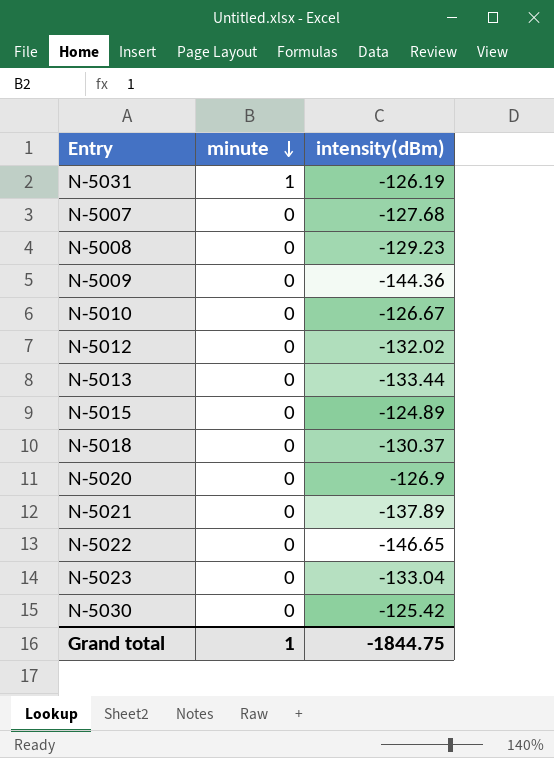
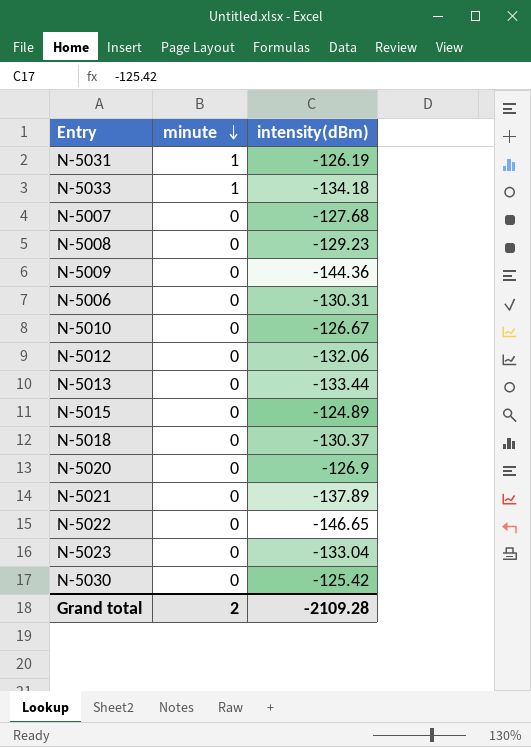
row N-5033: none -> 1 | -134.18
row N-5006: none -> 0 | -130.31
N-5012 | intensity(dBm): -132.02 -> -132.06
Grand total | minute: 1 -> 2
Grand total | intensity(dBm): -1844.75 -> -2109.28

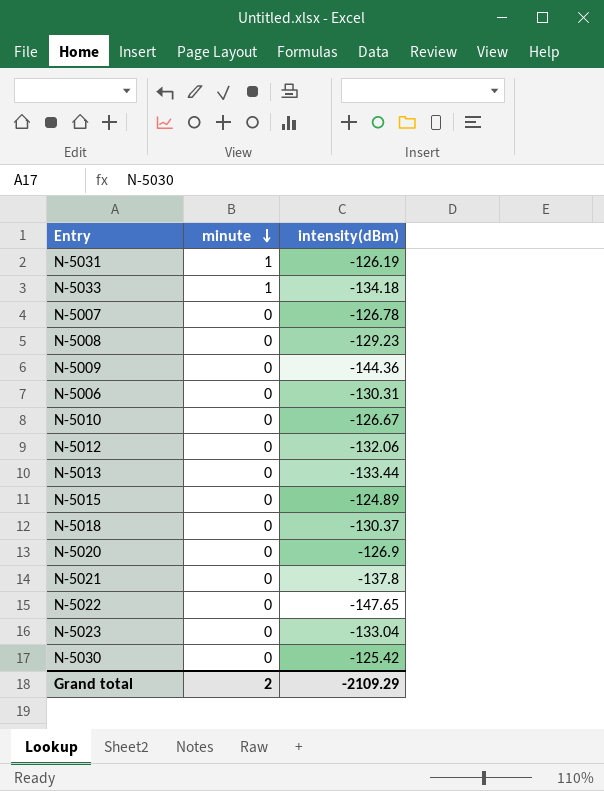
N-5007 | intensity(dBm): -127.68 -> -126.78
N-5021 | intensity(dBm): -137.89 -> -137.8
N-5022 | intensity(dBm): -146.65 -> -147.65
Grand total | intensity(dBm): -2109.28 -> -2109.29

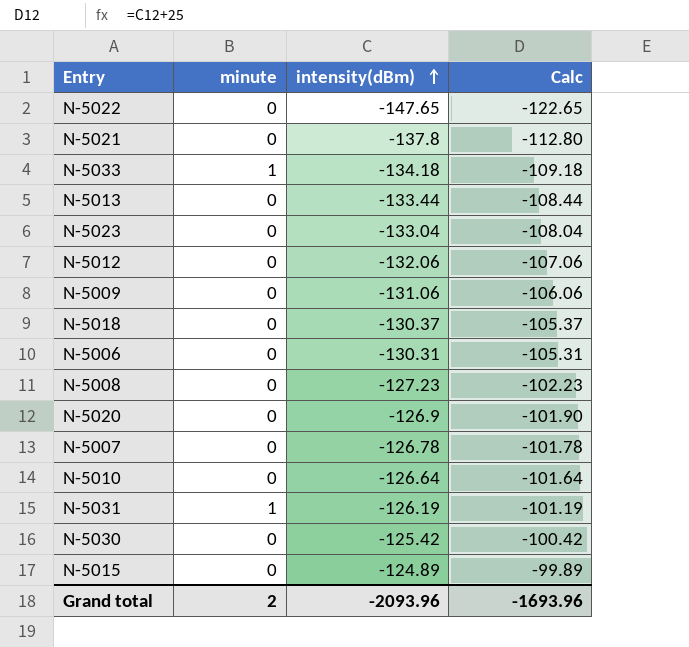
row order: minute descending -> intensity(dBm) ascending
column Calc | formula: none -> [intensity(dBm)] + 25
N-5009 | intensity(dBm): -144.36 -> -131.06
N-5008 | intensity(dBm): -129.23 -> -127.23
N-5010 | intensity(dBm): -126.67 -> -126.64
Grand total | intensity(dBm): -2109.29 -> -2093.96

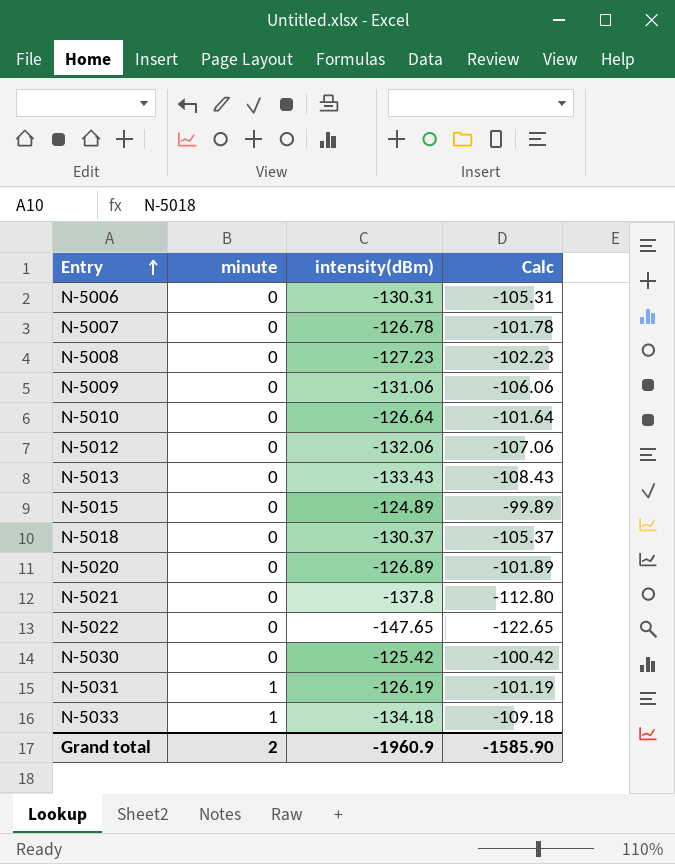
row order: intensity(dBm) ascending -> Entry ascending
row N-5023: 0 | -133.04 | -108.04 -> none
N-5013 | intensity(dBm): -133.44 -> -133.43
N-5013 | Calc: -108.44 -> -108.43
N-5020 | intensity(dBm): -126.9 -> -126.89
N-5020 | Calc: -101.90 -> -101.89
Grand total | intensity(dBm): -2093.96 -> -1960.9
Grand total | Calc: -1693.96 -> -1585.90

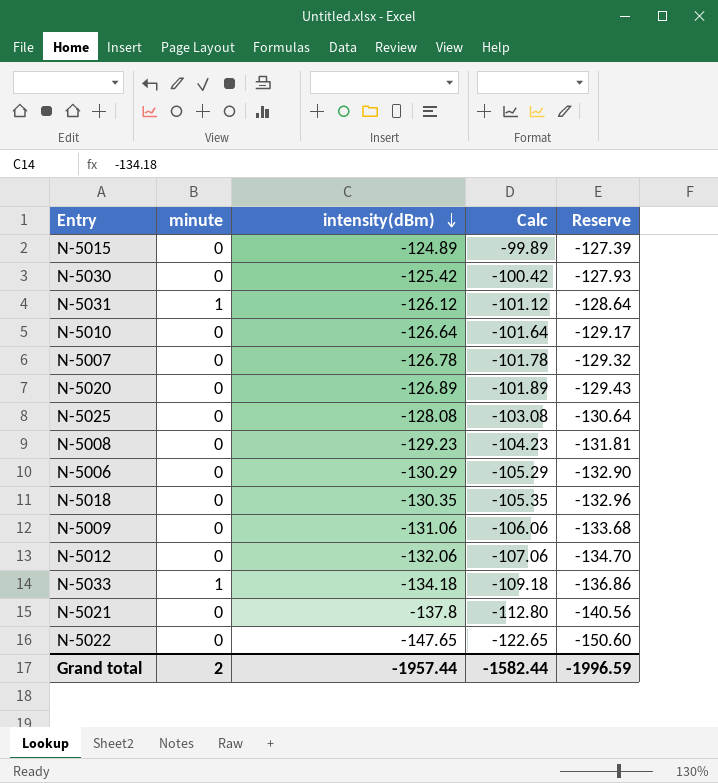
row order: Entry ascending -> intensity(dBm) descending
column Reserve | formula: none -> [intensity(dBm)] * 1.02
row N-5013: 0 | -133.43 | -108.43 -> none
N-5031 | intensity(dBm): -126.19 -> -126.12
N-5031 | Calc: -101.19 -> -101.12
row N-5025: none -> 0 | -128.08 | -103.08 | -130.64
N-5008 | intensity(dBm): -127.23 -> -129.23
N-5008 | Calc: -102.23 -> -104.23
N-5006 | intensity(dBm): -130.31 -> -130.29
N-5006 | Calc: -105.31 -> -105.29
N-5018 | intensity(dBm): -130.37 -> -130.35
N-5018 | Calc: -105.37 -> -105.35
Grand total | intensity(dBm): -1960.9 -> -1957.44
Grand total | Calc: -1585.90 -> -1582.44

